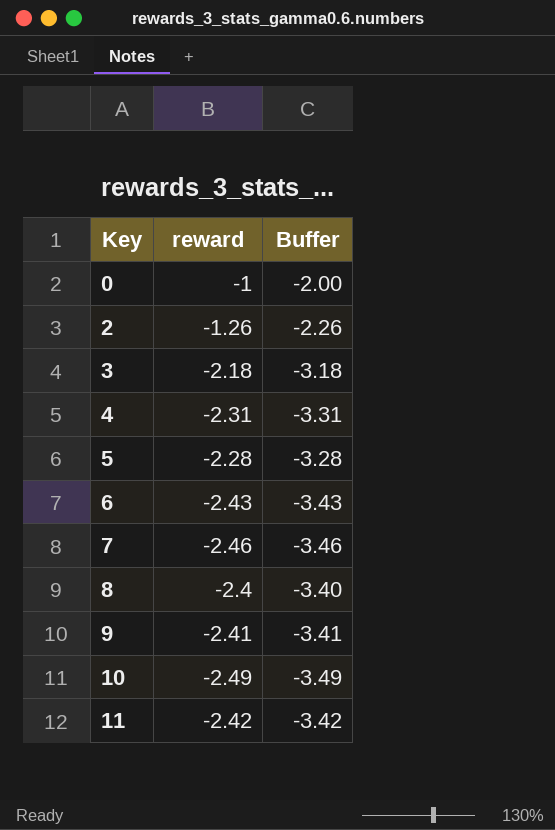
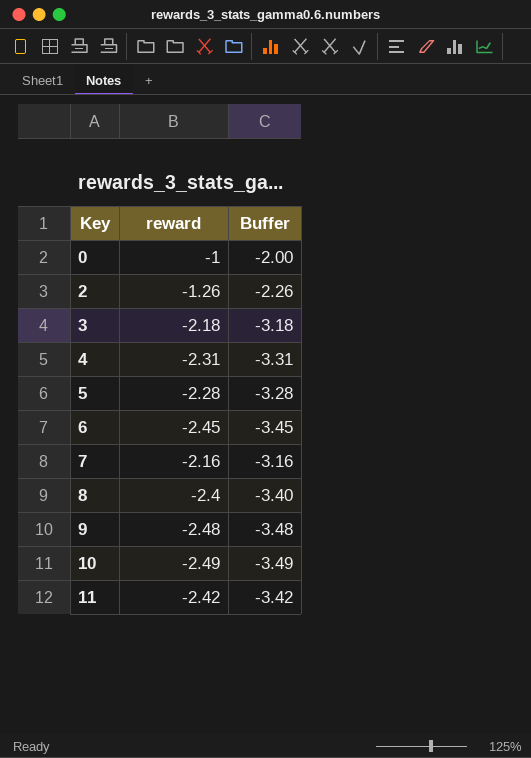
6 | reward: -2.43 -> -2.45
6 | Buffer: -3.43 -> -3.45
7 | reward: -2.46 -> -2.16
7 | Buffer: -3.46 -> -3.16
9 | reward: -2.41 -> -2.48
9 | Buffer: -3.41 -> -3.48

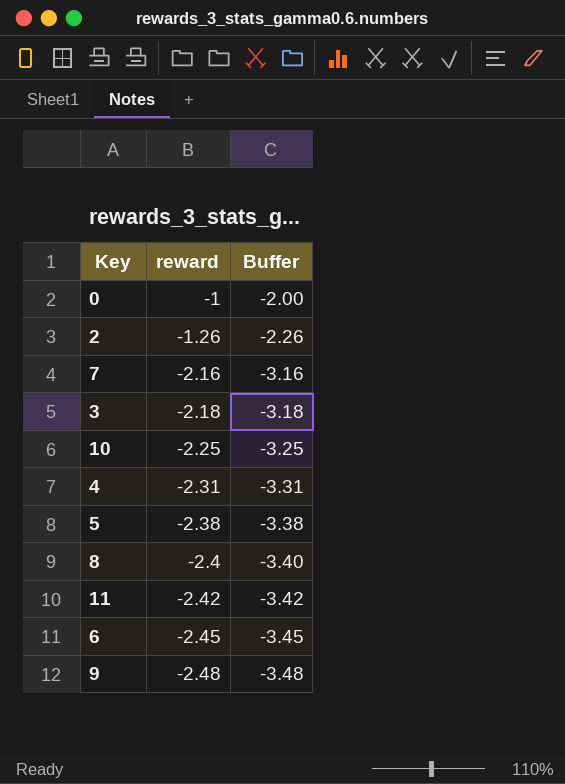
row order: Key ascending -> reward descending
10 | reward: -2.49 -> -2.25
10 | Buffer: -3.49 -> -3.25
5 | reward: -2.28 -> -2.38
5 | Buffer: -3.28 -> -3.38

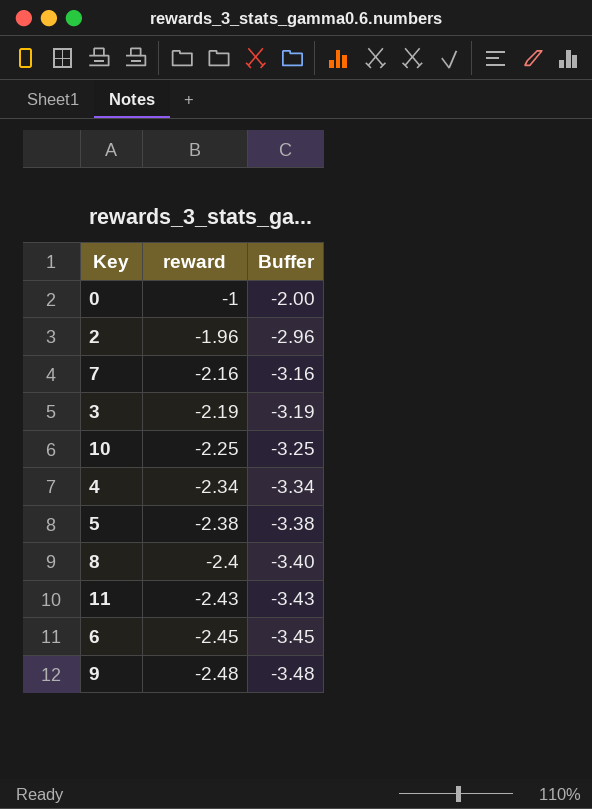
2 | reward: -1.26 -> -1.96
2 | Buffer: -2.26 -> -2.96
3 | reward: -2.18 -> -2.19
3 | Buffer: -3.18 -> -3.19
4 | reward: -2.31 -> -2.34
4 | Buffer: -3.31 -> -3.34
11 | reward: -2.42 -> -2.43
11 | Buffer: -3.42 -> -3.43

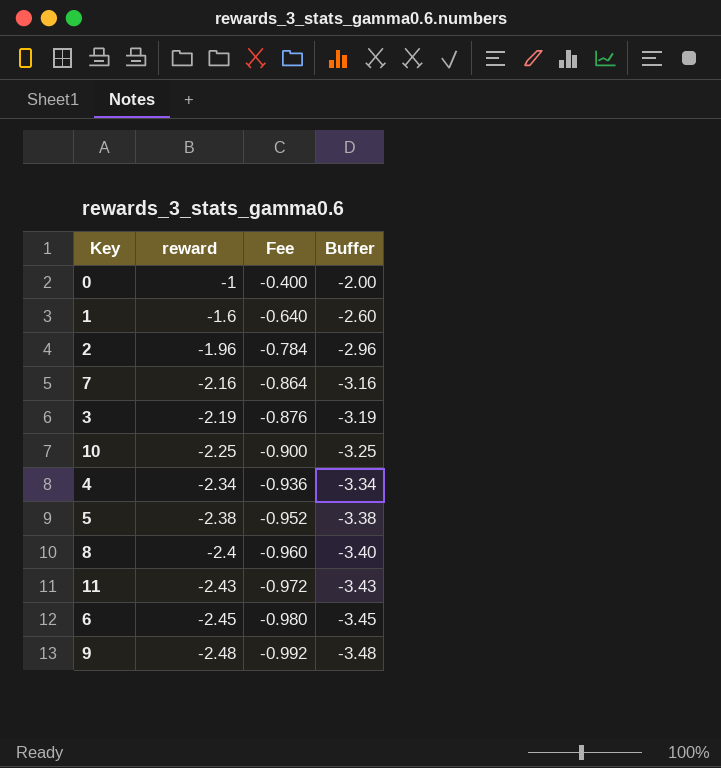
column Fee | formula: none -> [reward] * 0.4
row 1: none -> -1.6 | -0.640 | -2.60

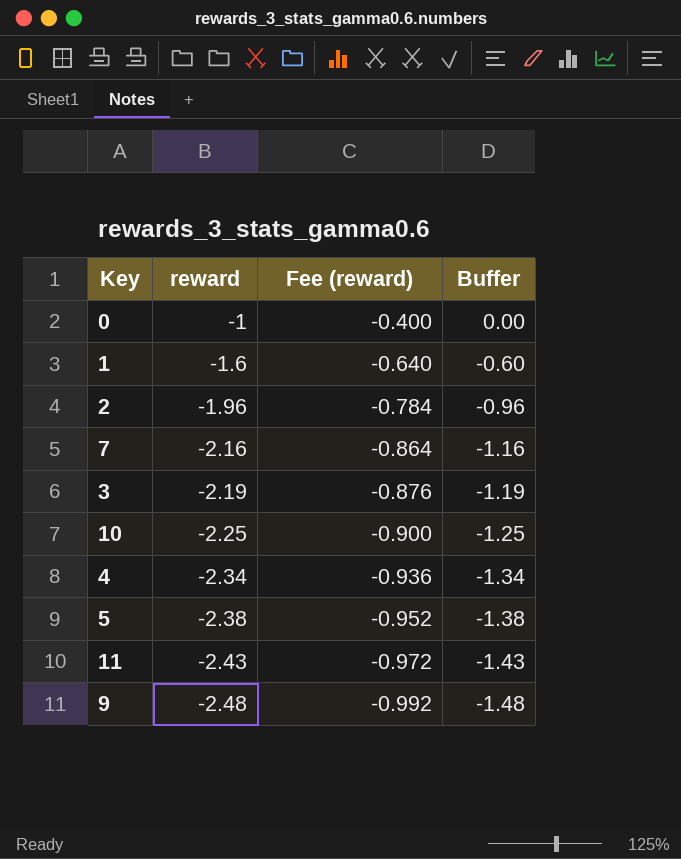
column name: Fee -> Fee (reward)
column Buffer | formula: [reward] - 1 -> [reward] + 1
row 8: -2.4 | -0.960 | -3.40 -> none
row 6: -2.45 | -0.980 | -3.45 -> none

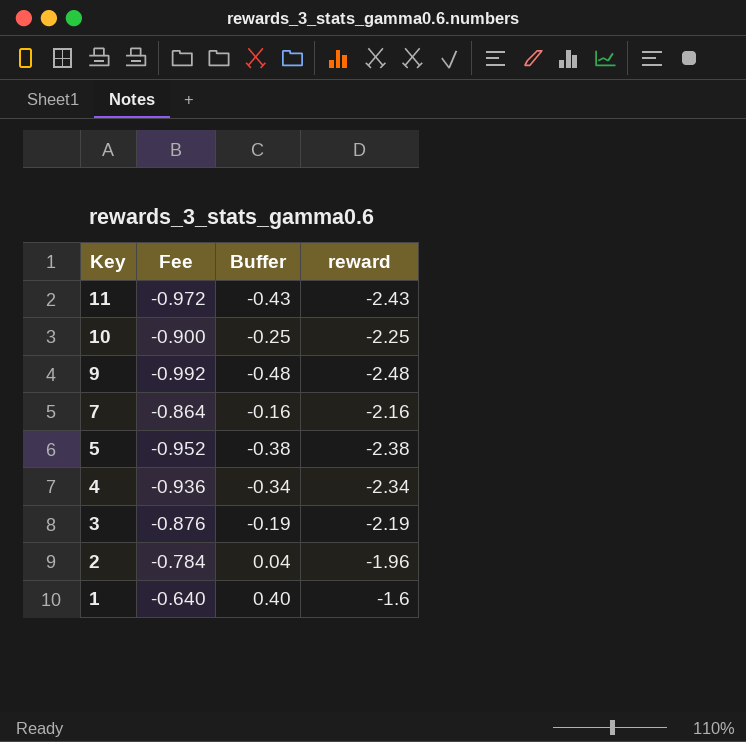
row order: reward descending -> Key descending
column name: Fee (reward) -> Fee
column Buffer | formula: [reward] + 1 -> [reward] + 2
column reward | position: 2 -> 4
row 0: -1 | -0.400 | 0.00 -> none

